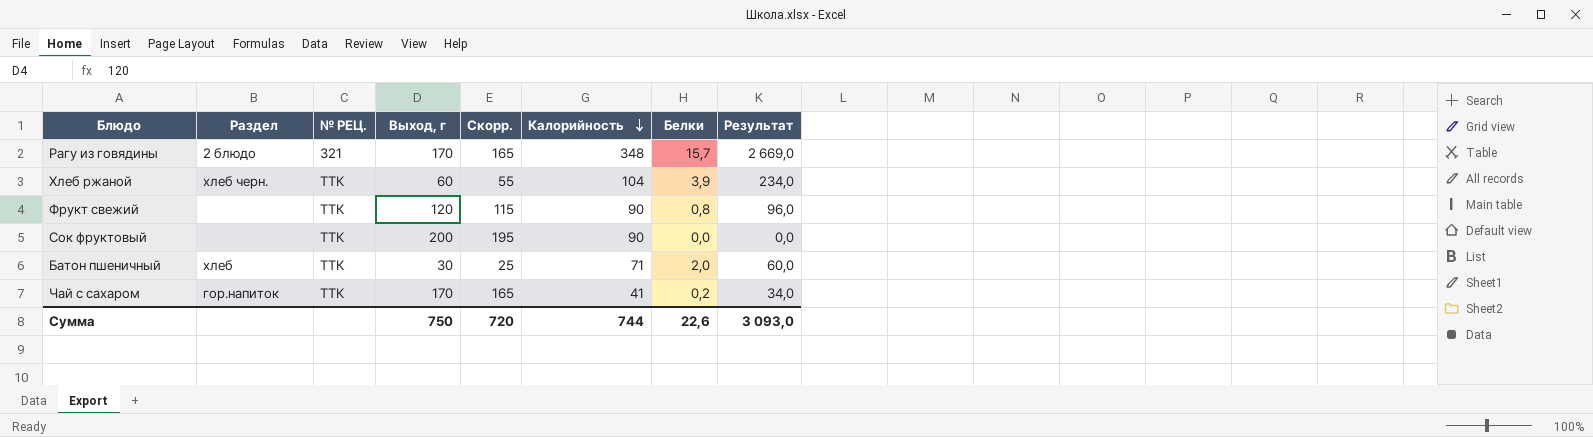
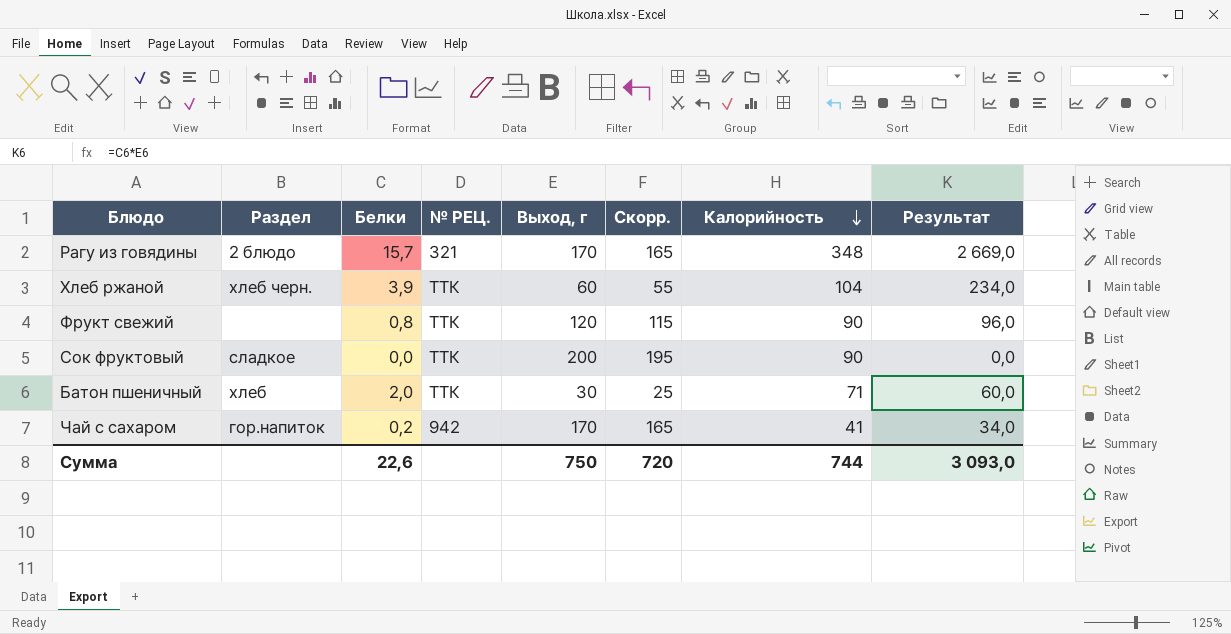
column Белки | position: 7 -> 3
Сок фруктовый | Раздел: none -> сладкое
Чай с сахаром | № РЕЦ.: ТТК -> 942

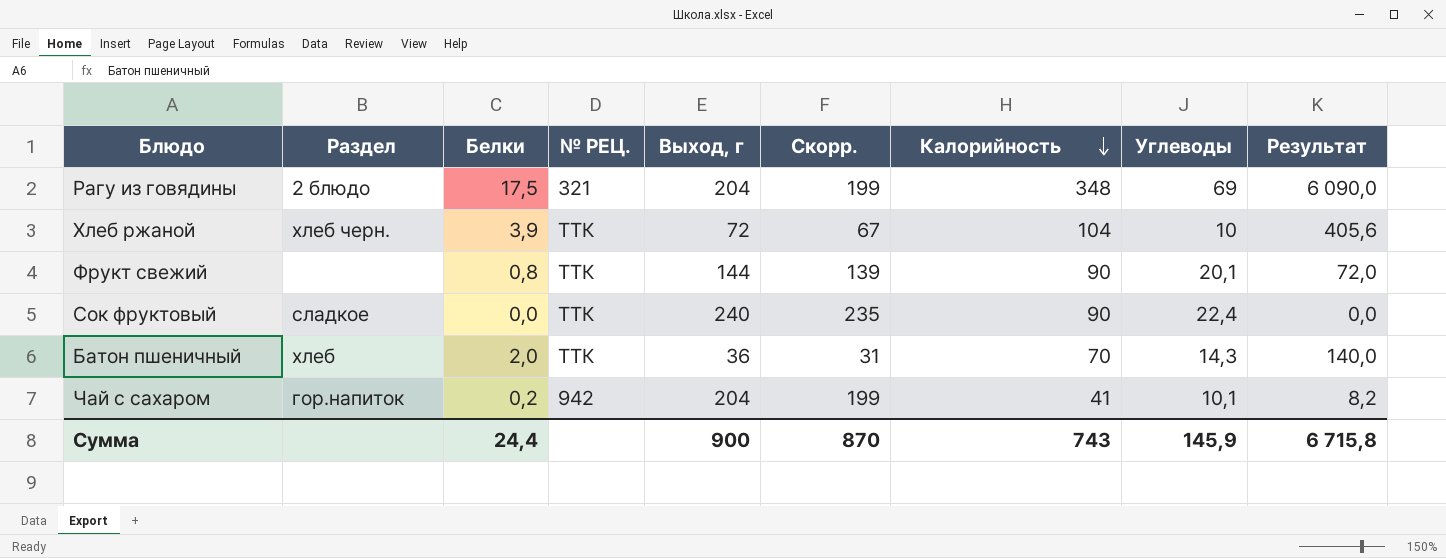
column Углеводы | position: none -> 8
column Результат | formula: [Белки] * [Выход, г] -> [Белки] * [Калорийность]
Рагу из говядины | Белки: 15,7 -> 17,5
Рагу из говядины | Выход, г: 170 -> 204
Рагу из говядины | Скорр.: 165 -> 199
Хлеб ржаной | Выход, г: 60 -> 72
Хлеб ржаной | Скорр.: 55 -> 67
Фрукт свежий | Выход, г: 120 -> 144
Фрукт свежий | Скорр.: 115 -> 139
Сок фруктовый | Выход, г: 200 -> 240
Сок фруктовый | Скорр.: 195 -> 235
Батон пшеничный | Выход, г: 30 -> 36
Батон пшеничный | Скорр.: 25 -> 31
Батон пшеничный | Калорийность: 71 -> 70
Чай с сахаром | Выход, г: 170 -> 204
Чай с сахаром | Скорр.: 165 -> 199
Сумма | Белки: 22,6 -> 24,4
Сумма | Выход, г: 750 -> 900
Сумма | Скорр.: 720 -> 870
Сумма | Калорийность: 744 -> 743
Сумма | Результат: 3 093,0 -> 6 715,8

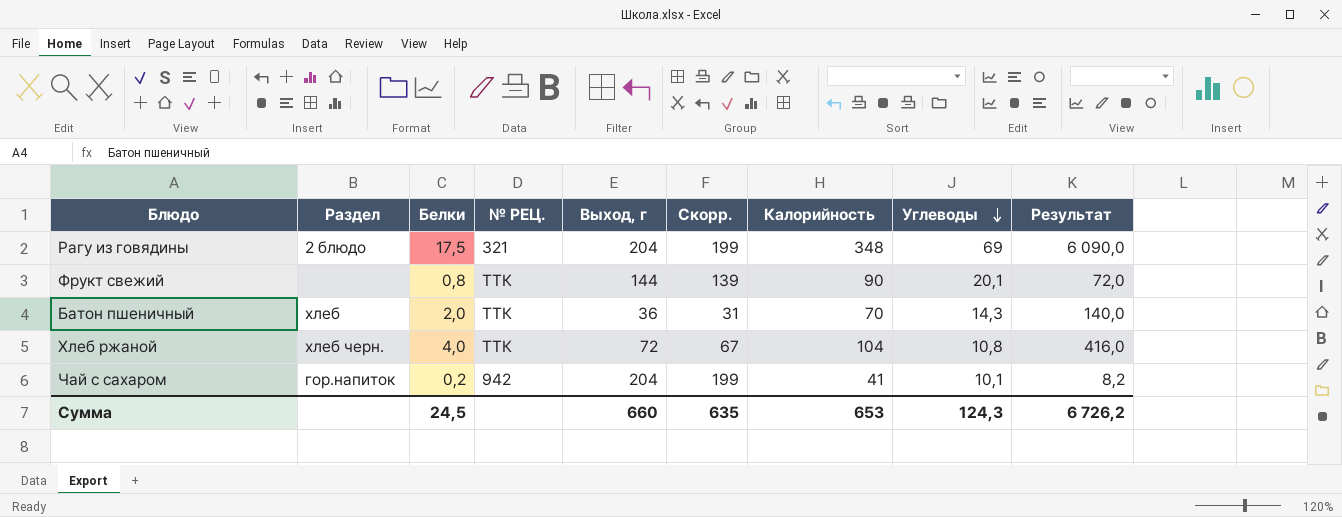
row order: Калорийность descending -> Углеводы descending
row Сок фруктовый: сладкое | 0,0 | ТТК | 240 | 235 | 90 | 22,4 | 0,0 -> none
Хлеб ржаной | Белки: 3,9 -> 4,0
Хлеб ржаной | Углеводы: 10 -> 10,8
Хлеб ржаной | Результат: 405,6 -> 416,0
Сумма | Белки: 24,4 -> 24,5
Сумма | Выход, г: 900 -> 660
Сумма | Скорр.: 870 -> 635
Сумма | Калорийность: 743 -> 653
Сумма | Углеводы: 145,9 -> 124,3
Сумма | Результат: 6 715,8 -> 6 726,2

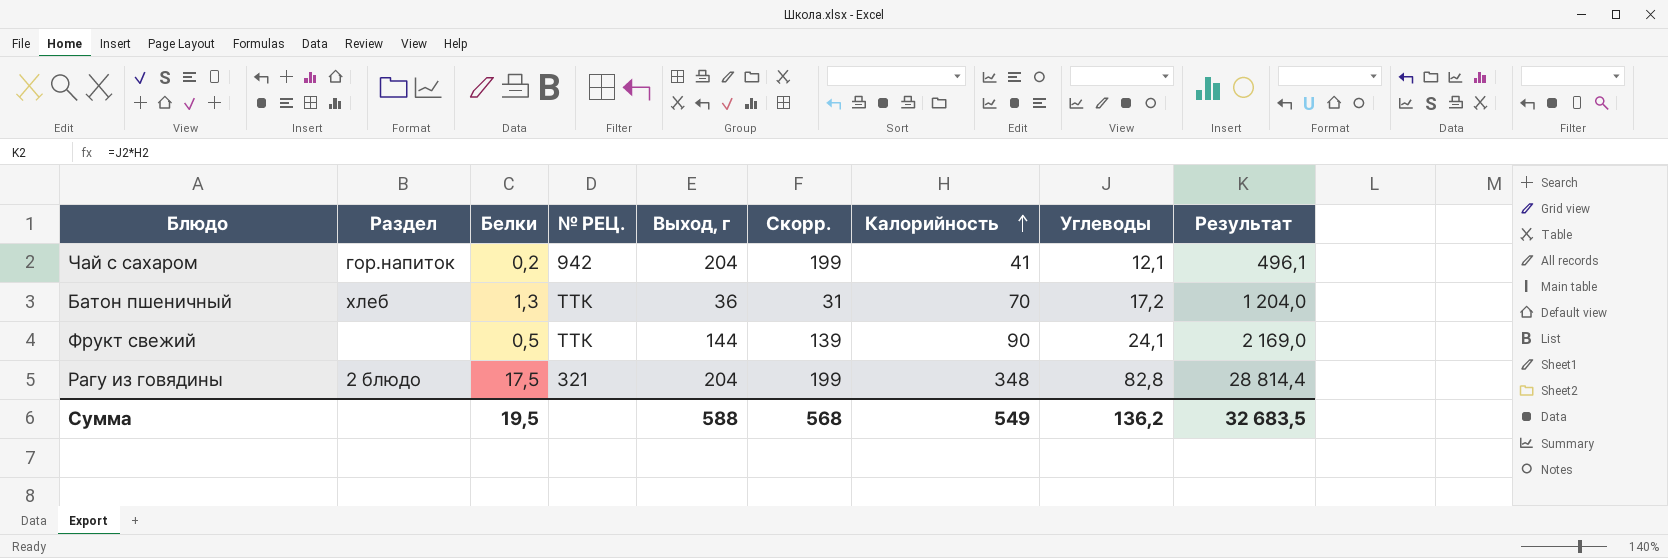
row order: Углеводы descending -> Калорийность ascending
column Результат | formula: [Белки] * [Калорийность] -> [Калорийность] * [Углеводы]
row Хлеб ржаной: хлеб черн. | 4,0 | ТТК | 72 | 67 | 104 | 10,8 | 416,0 -> none
Чай с сахаром | Углеводы: 10,1 -> 12,1
Батон пшеничный | Белки: 2,0 -> 1,3
Батон пшеничный | Углеводы: 14,3 -> 17,2
Фрукт свежий | Белки: 0,8 -> 0,5
Фрукт свежий | Углеводы: 20,1 -> 24,1
Рагу из говядины | Углеводы: 69 -> 82,8
Сумма | Белки: 24,5 -> 19,5
Сумма | Выход, г: 660 -> 588
Сумма | Скорр.: 635 -> 568
Сумма | Калорийность: 653 -> 549
Сумма | Углеводы: 124,3 -> 136,2
Сумма | Результат: 6 726,2 -> 32 683,5

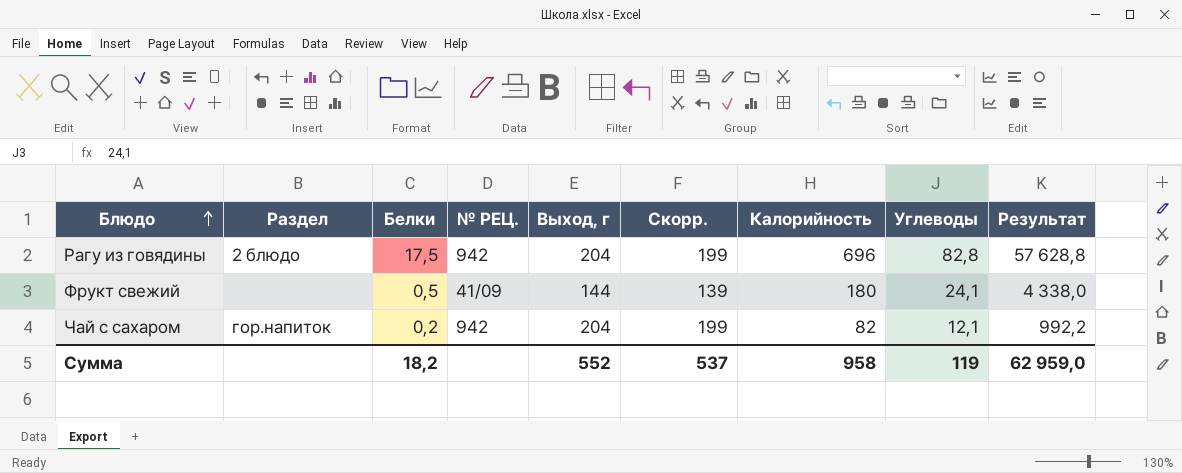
row order: Калорийность ascending -> Блюдо ascending
row Батон пшеничный: хлеб | 1,3 | ТТК | 36 | 31 | 70 | 17,2 | 1 204,0 -> none
Рагу из говядины | № РЕЦ.: 321 -> 942
Рагу из говядины | Калорийность: 348 -> 696
Рагу из говядины | Результат: 28 814,4 -> 57 628,8
Фрукт свежий | № РЕЦ.: ТТК -> 41/09
Фрукт свежий | Калорийность: 90 -> 180
Фрукт свежий | Результат: 2 169,0 -> 4 338,0
Чай с сахаром | Калорийность: 41 -> 82
Чай с сахаром | Результат: 496,1 -> 992,2
Сумма | Белки: 19,5 -> 18,2
Сумма | Выход, г: 588 -> 552
Сумма | Скорр.: 568 -> 537
Сумма | Калорийность: 549 -> 958
Сумма | Углеводы: 136,2 -> 119
Сумма | Результат: 32 683,5 -> 62 959,0

